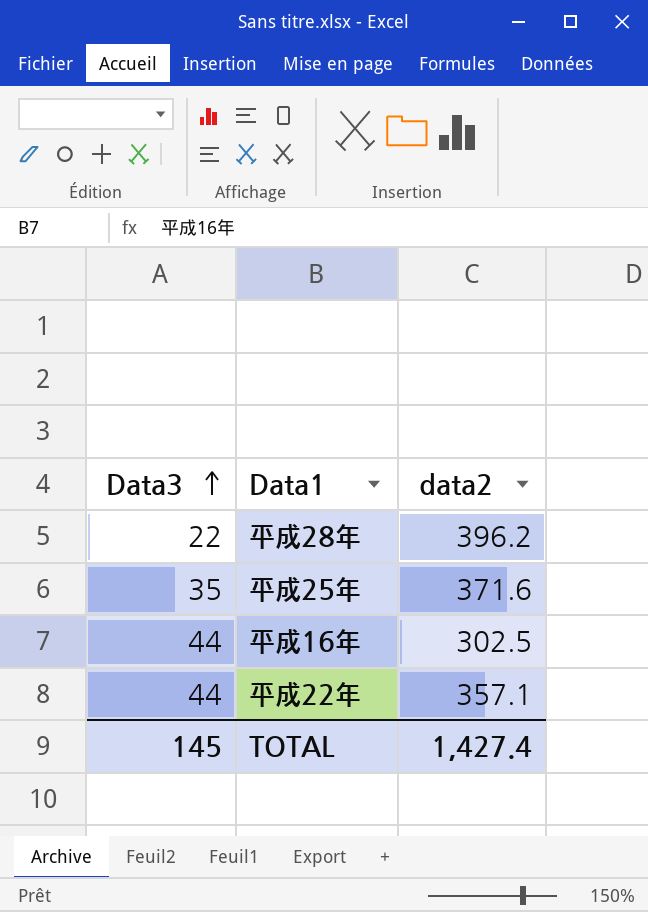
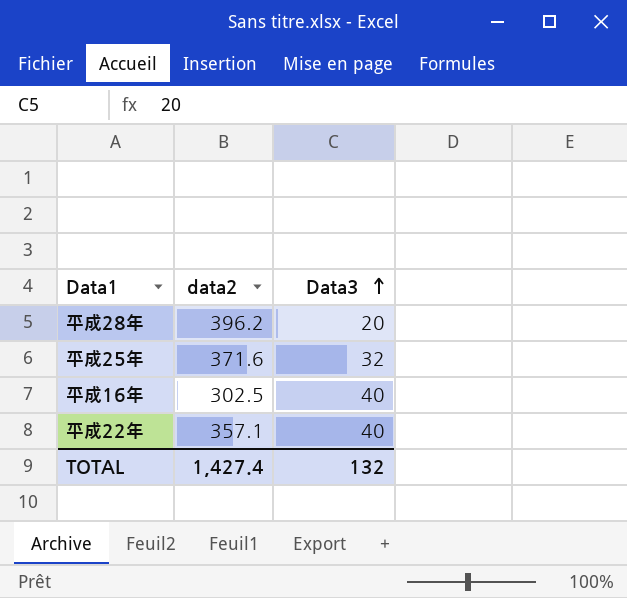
column Data3 | position: 1 -> 3
平成28年 | Data3: 22 -> 20
平成25年 | Data3: 35 -> 32
平成16年 | Data3: 44 -> 40
平成22年 | Data3: 44 -> 40
TOTAL | Data3: 145 -> 132

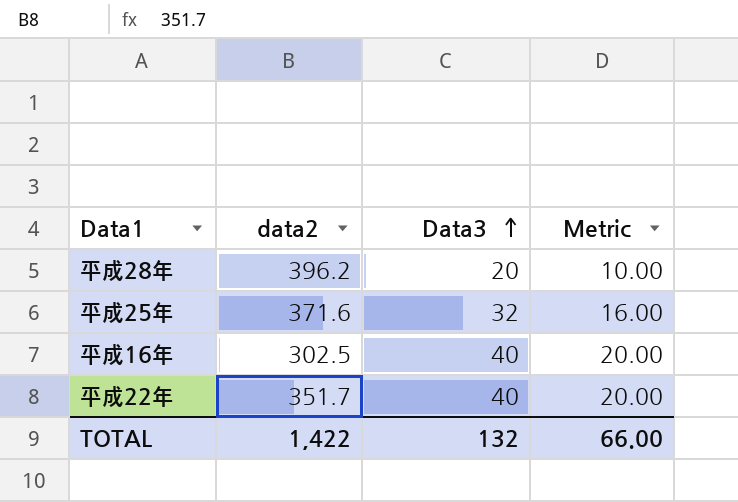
column Metric | formula: none -> [Data3] * 0.5
平成22年 | data2: 357.1 -> 351.7
TOTAL | data2: 1,427.4 -> 1,422

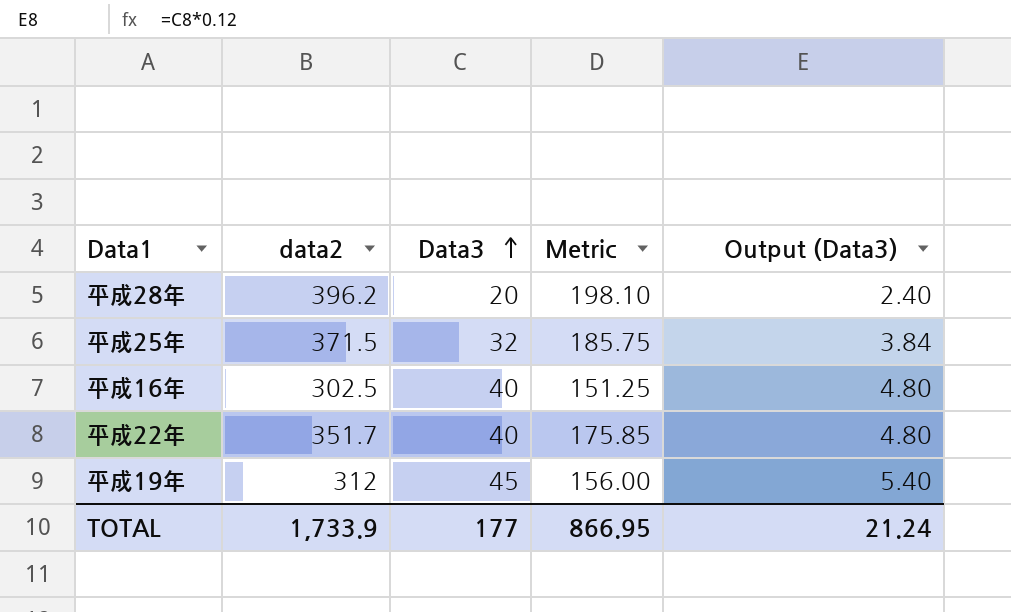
column Metric | formula: [Data3] * 0.5 -> [data2] * 0.5
column Output (Data3) | formula: none -> [Data3] * 0.12
平成25年 | data2: 371.6 -> 371.5
row 平成19年: none -> 312 | 45 | 156.00 | 5.40
TOTAL | data2: 1,422 -> 1,733.9
TOTAL | Data3: 132 -> 177
TOTAL | Metric: 66.00 -> 866.95

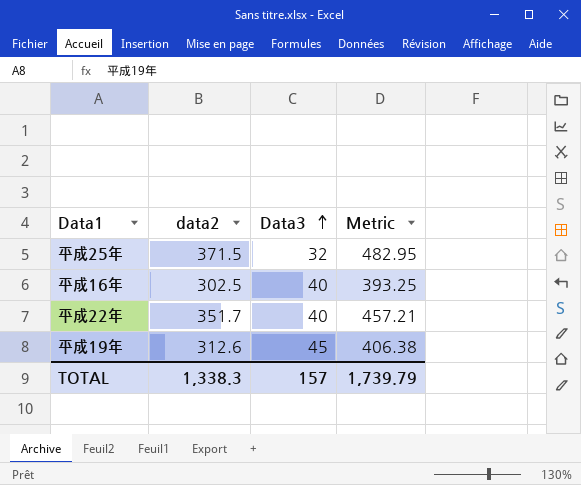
column Output (Data3) | formula: [Data3] * 0.12 -> none
column Metric | formula: [data2] * 0.5 -> [data2] * 1.3
row 平成28年: 396.2 | 20 | 198.10 | 2.40 -> none
平成19年 | data2: 312 -> 312.6
TOTAL | data2: 1,733.9 -> 1,338.3
TOTAL | Data3: 177 -> 157
TOTAL | Metric: 866.95 -> 1,739.79

